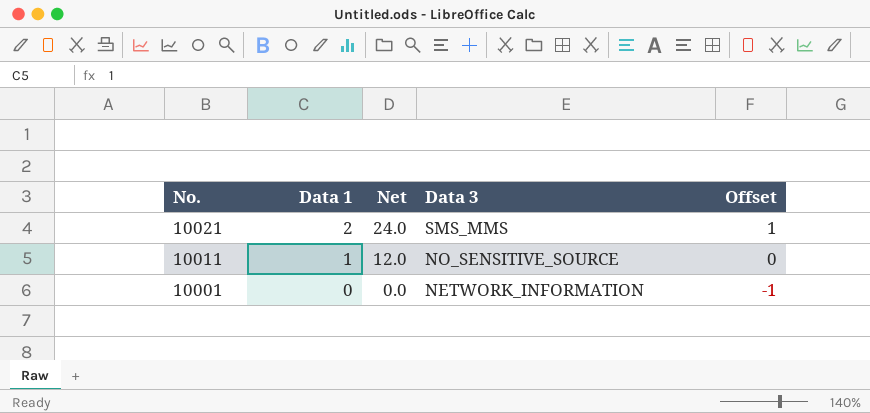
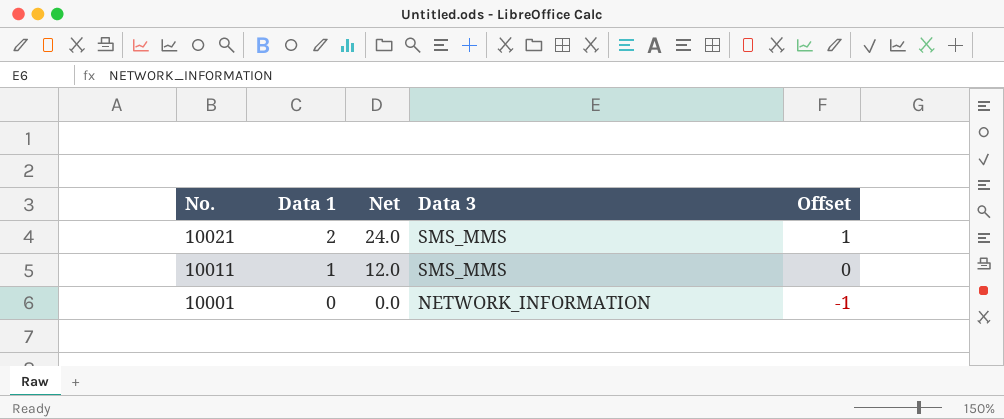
10011 | Data 3: NO_SENSITIVE_SOURCE -> SMS_MMS

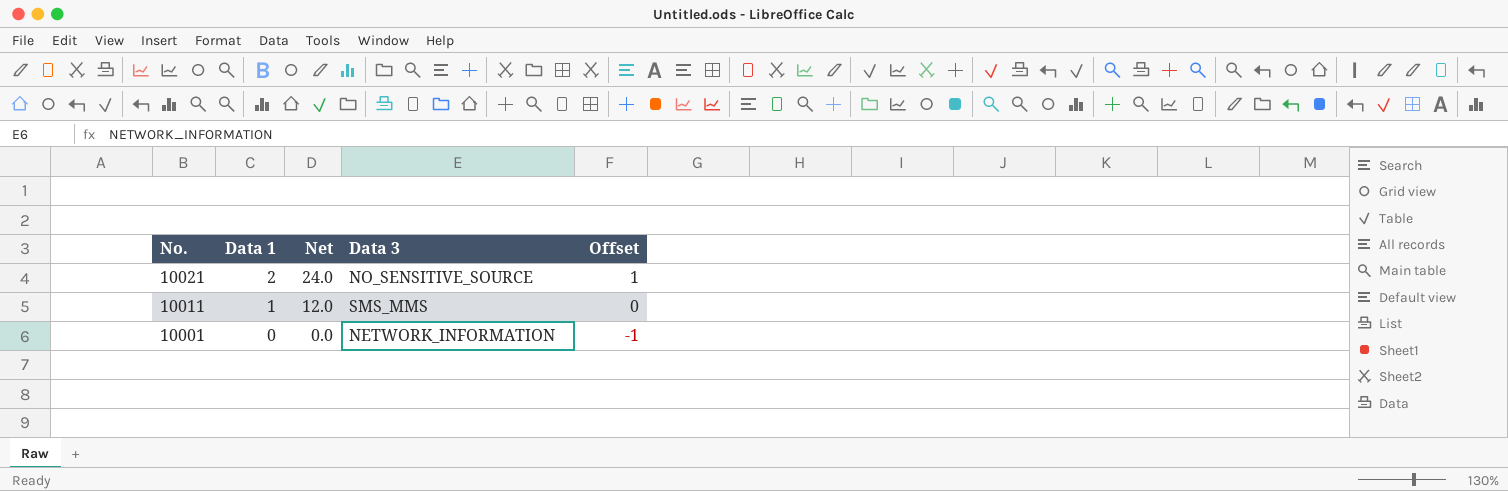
10021 | Data 3: SMS_MMS -> NO_SENSITIVE_SOURCE

